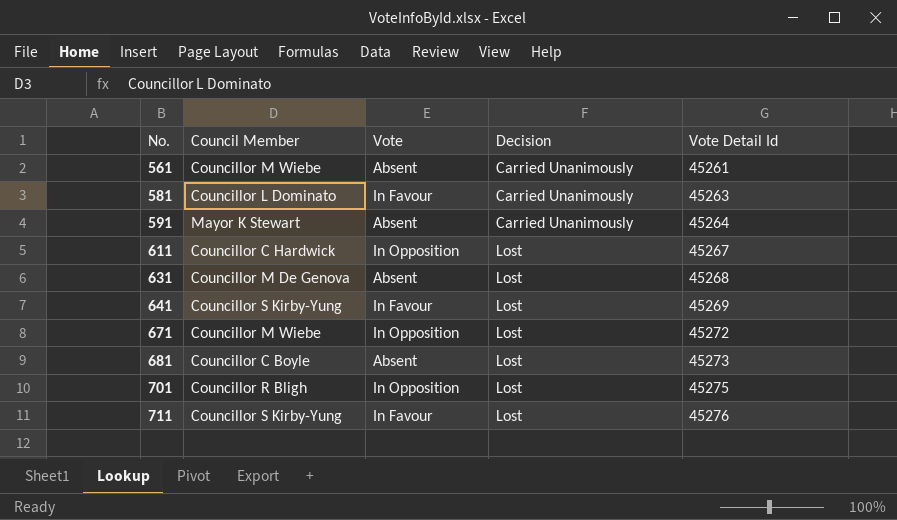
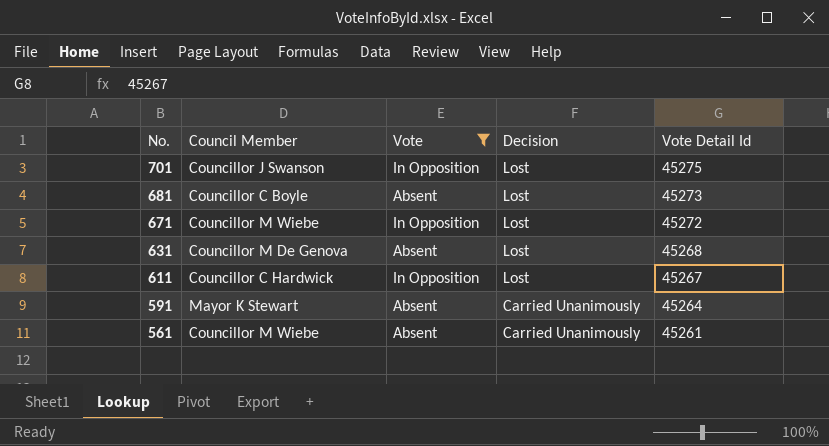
filter: none -> Vote != In Favour
row order: No. ascending -> No. descending
701 | Council Member: Councillor R Bligh -> Councillor J Swanson

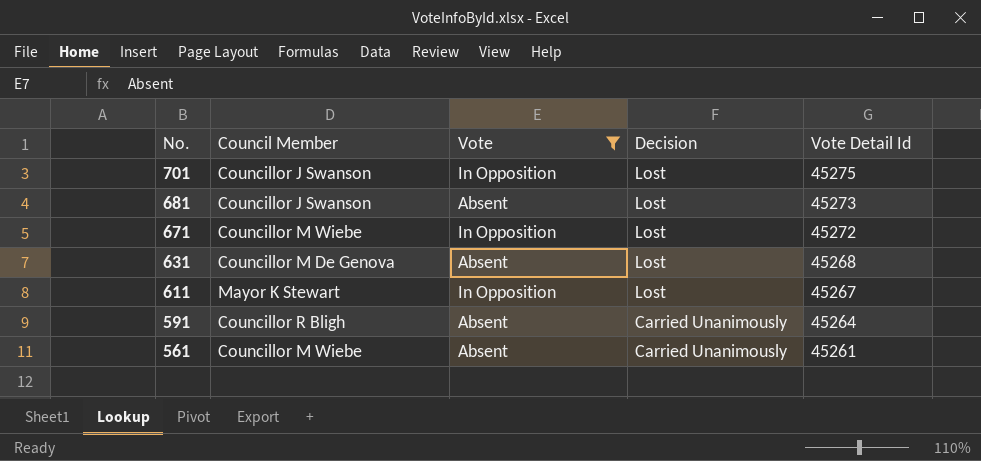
681 | Council Member: Councillor C Boyle -> Councillor J Swanson
611 | Council Member: Councillor C Hardwick -> Mayor K Stewart
591 | Council Member: Mayor K Stewart -> Councillor R Bligh

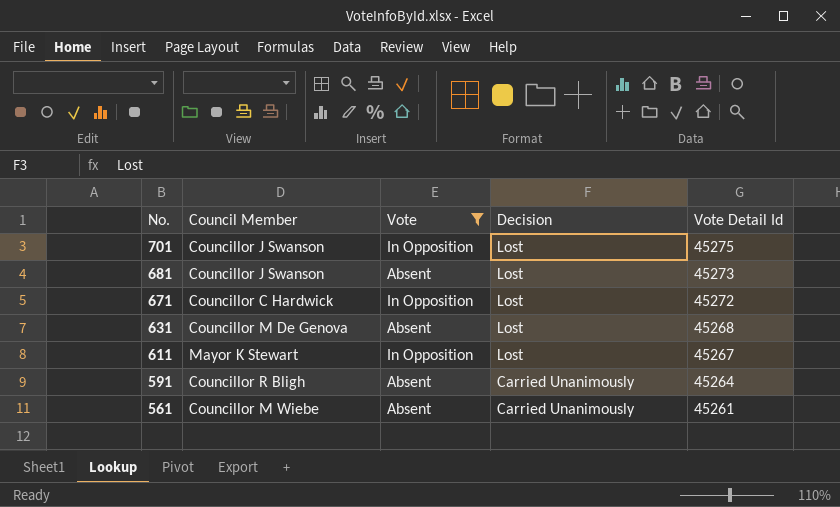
671 | Council Member: Councillor M Wiebe -> Councillor C Hardwick

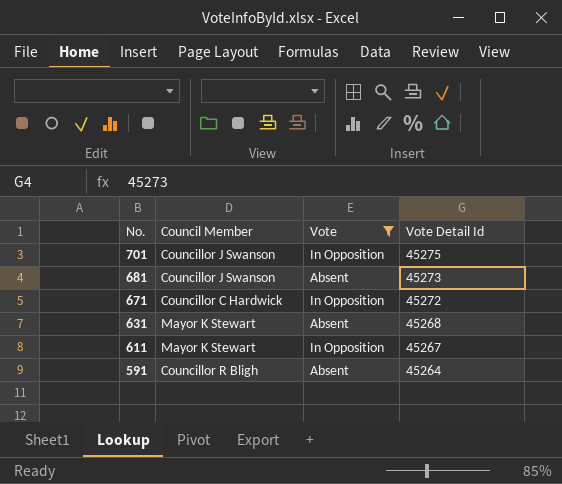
column Decision | position: 4 -> none
row 561: Councillor M Wiebe | Absent | Carried Unanimously | 45261 -> none
631 | Council Member: Councillor M De Genova -> Mayor K Stewart

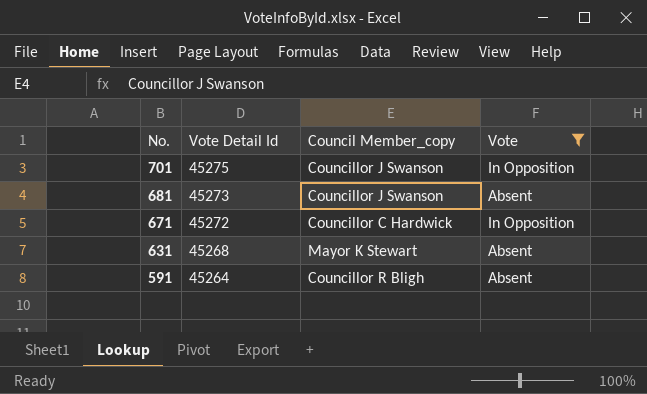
column Vote Detail Id | position: 4 -> 2
column name: Council Member -> Council Member_copy
row 611: Mayor K Stewart | In Opposition | 45267 -> none

